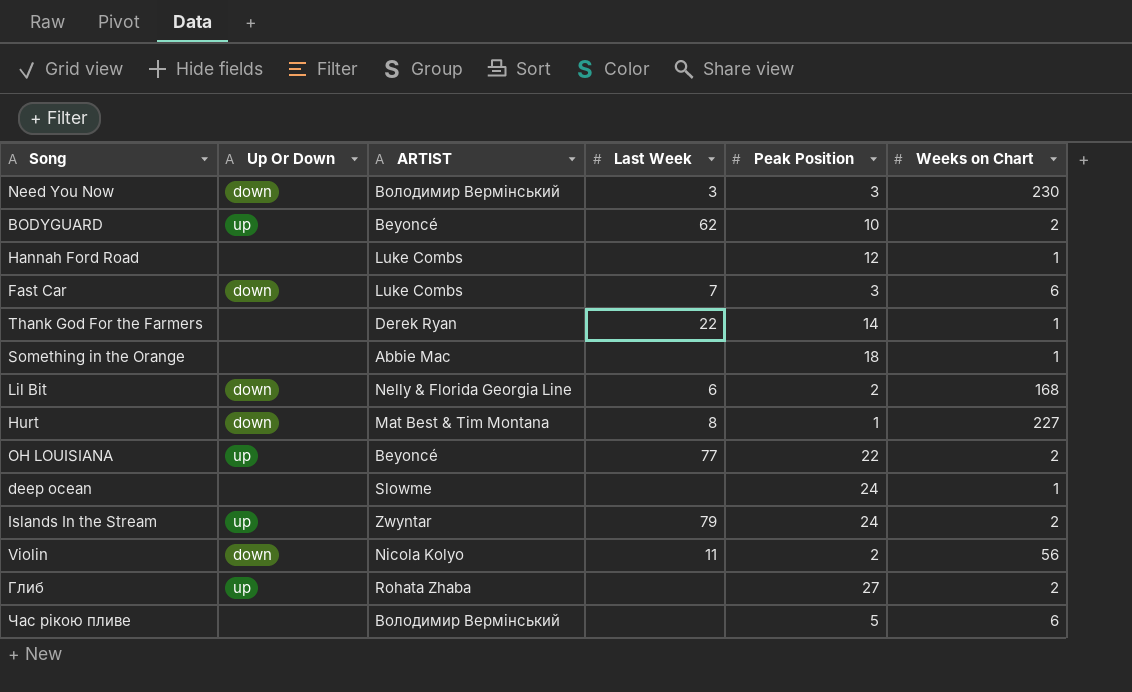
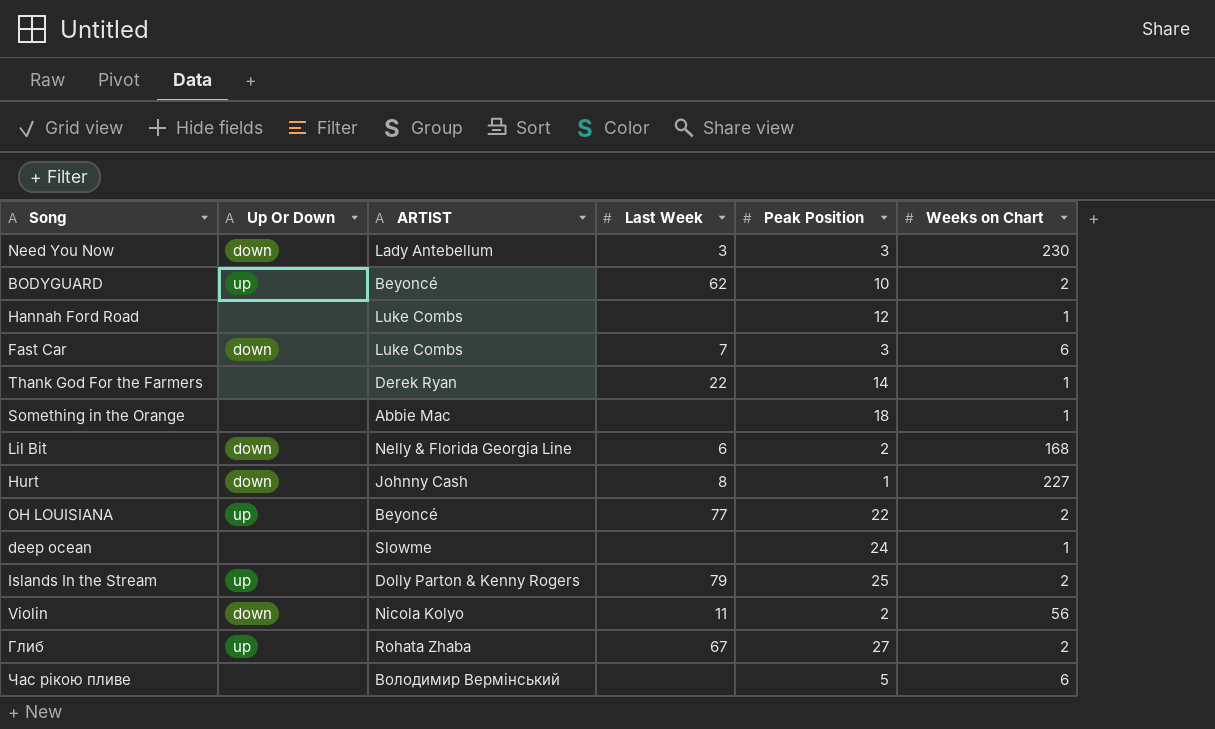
Need You Now | ARTIST: Володимир Вермінський -> Lady Antebellum
Hurt | ARTIST: Mat Best & Tim Montana -> Johnny Cash
Islands In the Stream | ARTIST: Zwyntar -> Dolly Parton & Kenny Rogers
Islands In the Stream | Peak Position: 24 -> 25
Глиб | Last Week: none -> 67

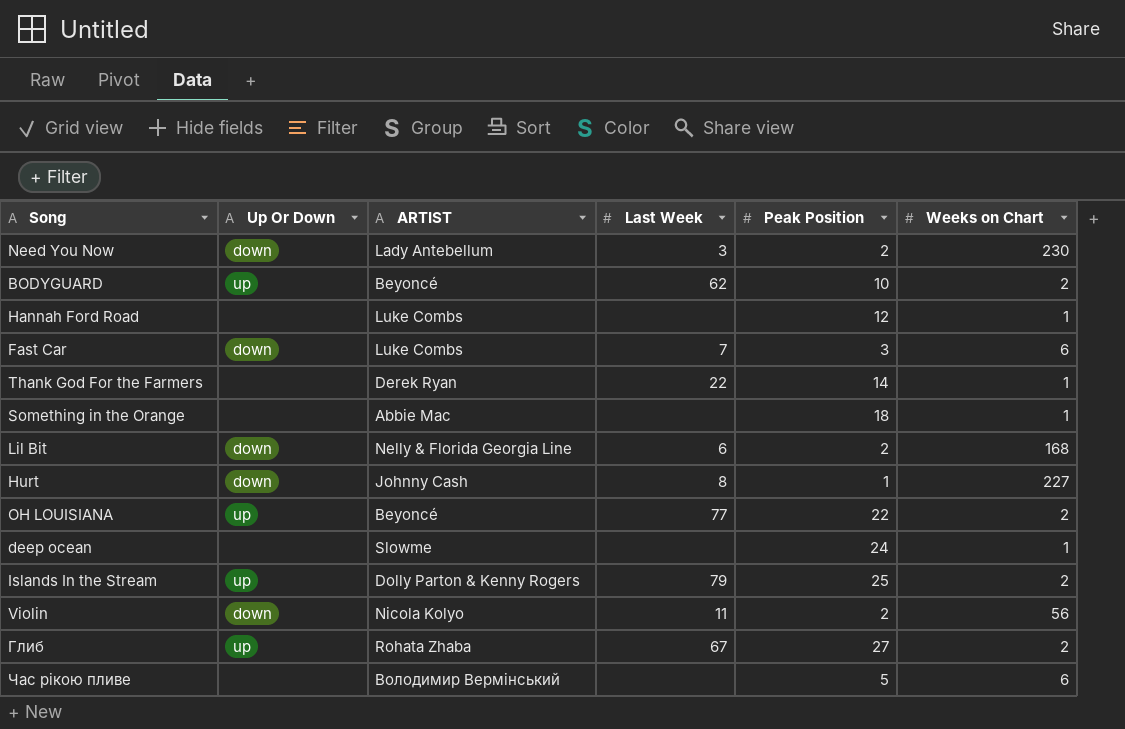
Need You Now | Peak Position: 3 -> 2

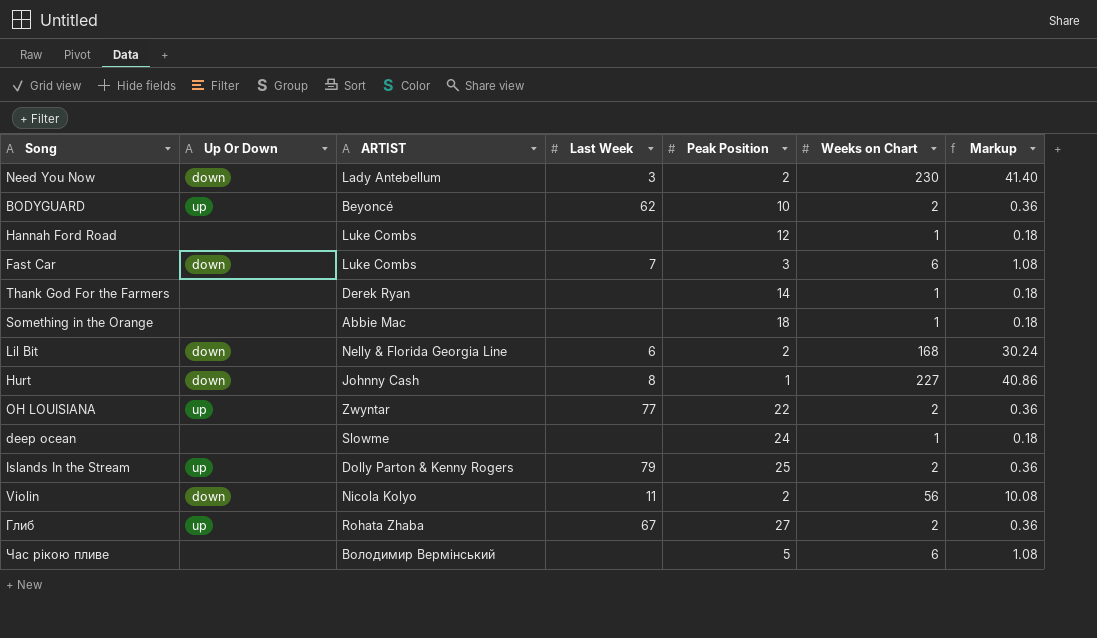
column Markup | formula: none -> [Weeks on Chart] * 0.18
Thank God For the Farmers | Last Week: 22 -> none
OH LOUISIANA | ARTIST: Beyoncé -> Zwyntar

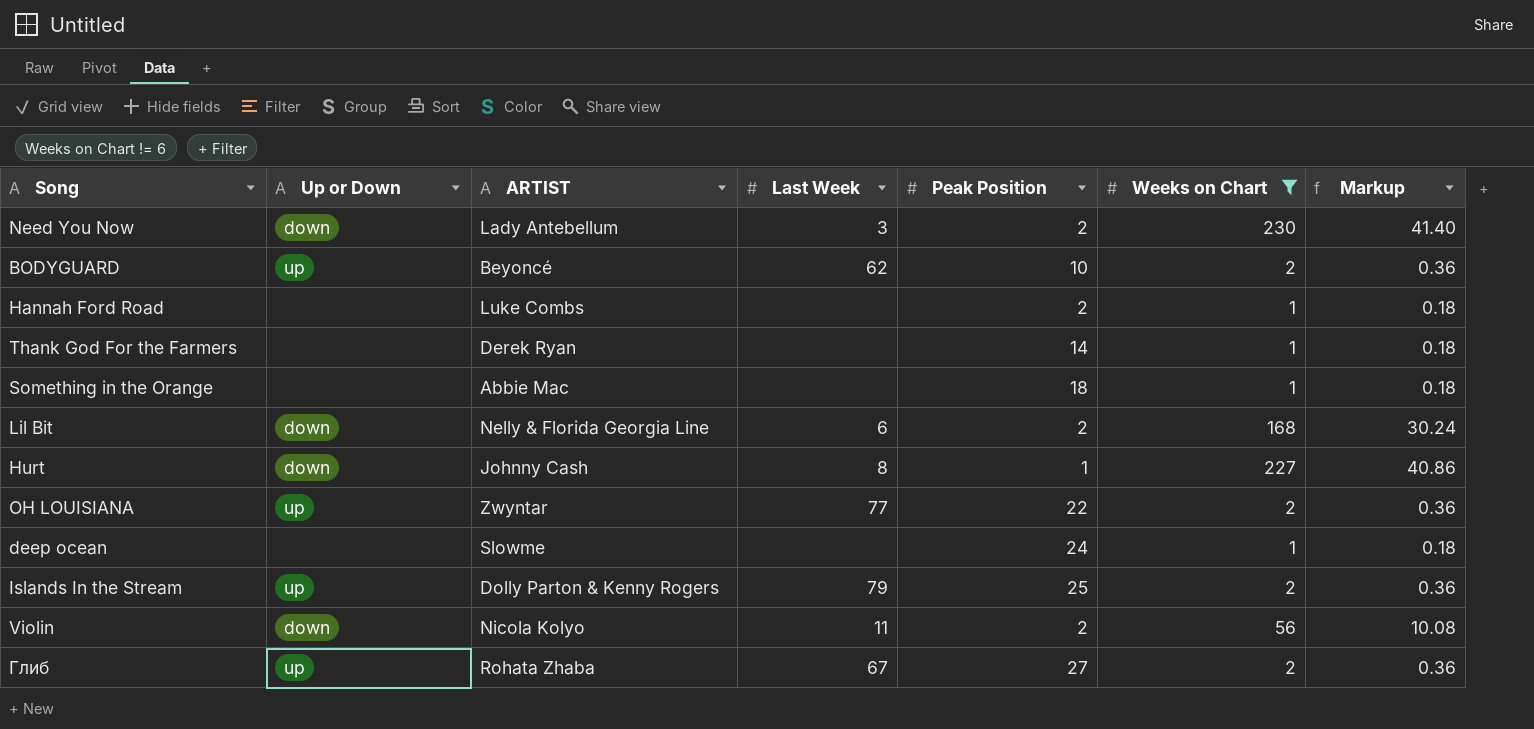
filter: none -> Weeks on Chart != 6
column name: Up Or Down -> Up or Down
Hannah Ford Road | Peak Position: 12 -> 2

